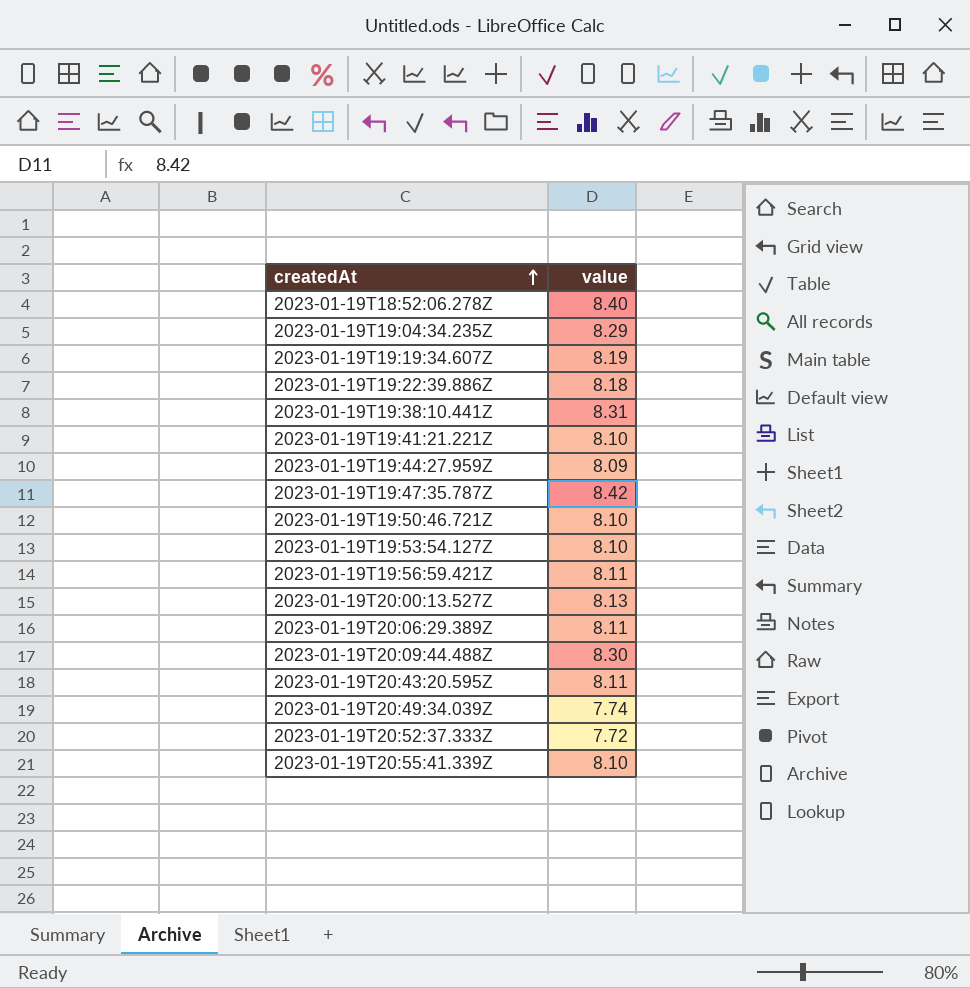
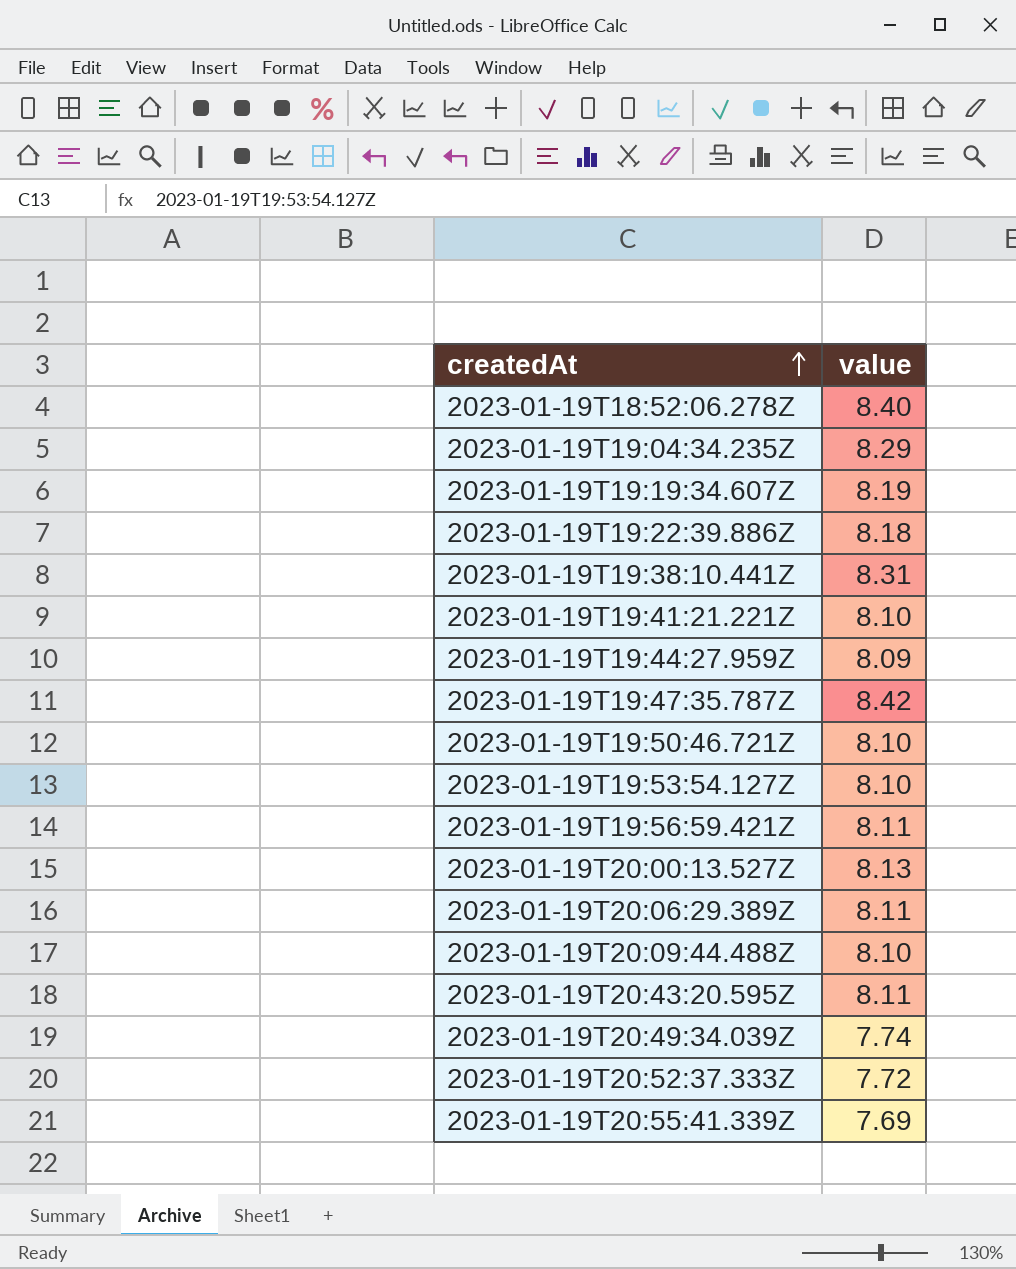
2023-01-19T20:09:44.488Z | value: 8.30 -> 8.10
2023-01-19T20:55:41.339Z | value: 8.10 -> 7.69

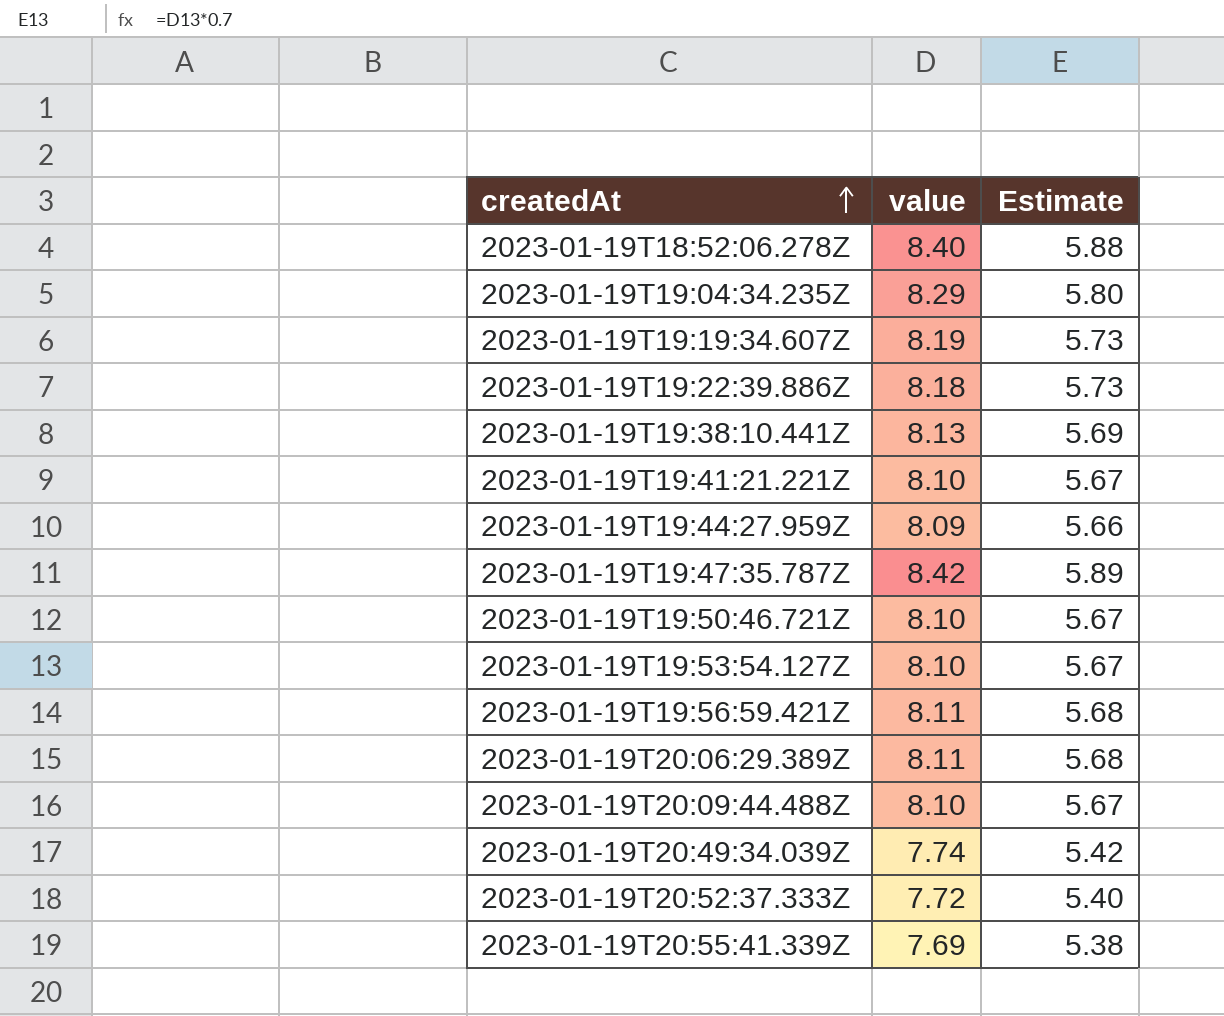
column Estimate | formula: none -> [value] * 0.7
row 2023-01-19T20:00:13.527Z: 8.13 -> none
row 2023-01-19T20:43:20.595Z: 8.11 -> none
2023-01-19T19:38:10.441Z | value: 8.31 -> 8.13

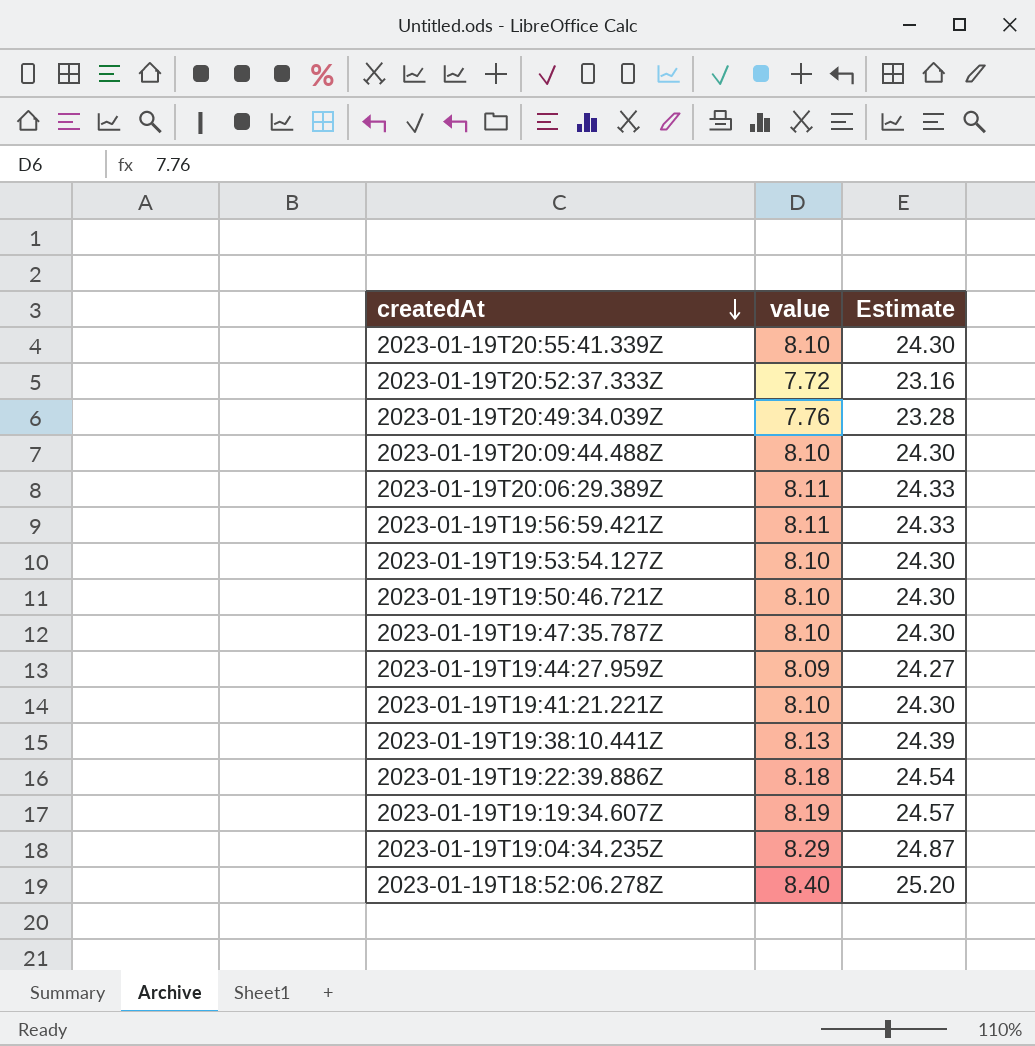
row order: createdAt ascending -> createdAt descending
column Estimate | formula: [value] * 0.7 -> [value] * 3
2023-01-19T20:55:41.339Z | value: 7.69 -> 8.10
2023-01-19T20:49:34.039Z | value: 7.74 -> 7.76
2023-01-19T19:47:35.787Z | value: 8.42 -> 8.10

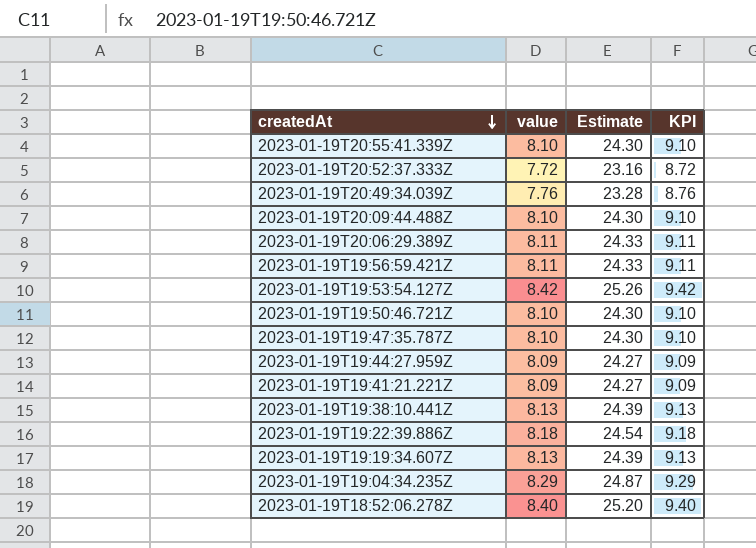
column KPI | formula: none -> [value] + 1
2023-01-19T19:53:54.127Z | value: 8.10 -> 8.42
2023-01-19T19:53:54.127Z | Estimate: 24.30 -> 25.26
2023-01-19T19:41:21.221Z | value: 8.10 -> 8.09
2023-01-19T19:41:21.221Z | Estimate: 24.30 -> 24.27
2023-01-19T19:19:34.607Z | value: 8.19 -> 8.13
2023-01-19T19:19:34.607Z | Estimate: 24.57 -> 24.39

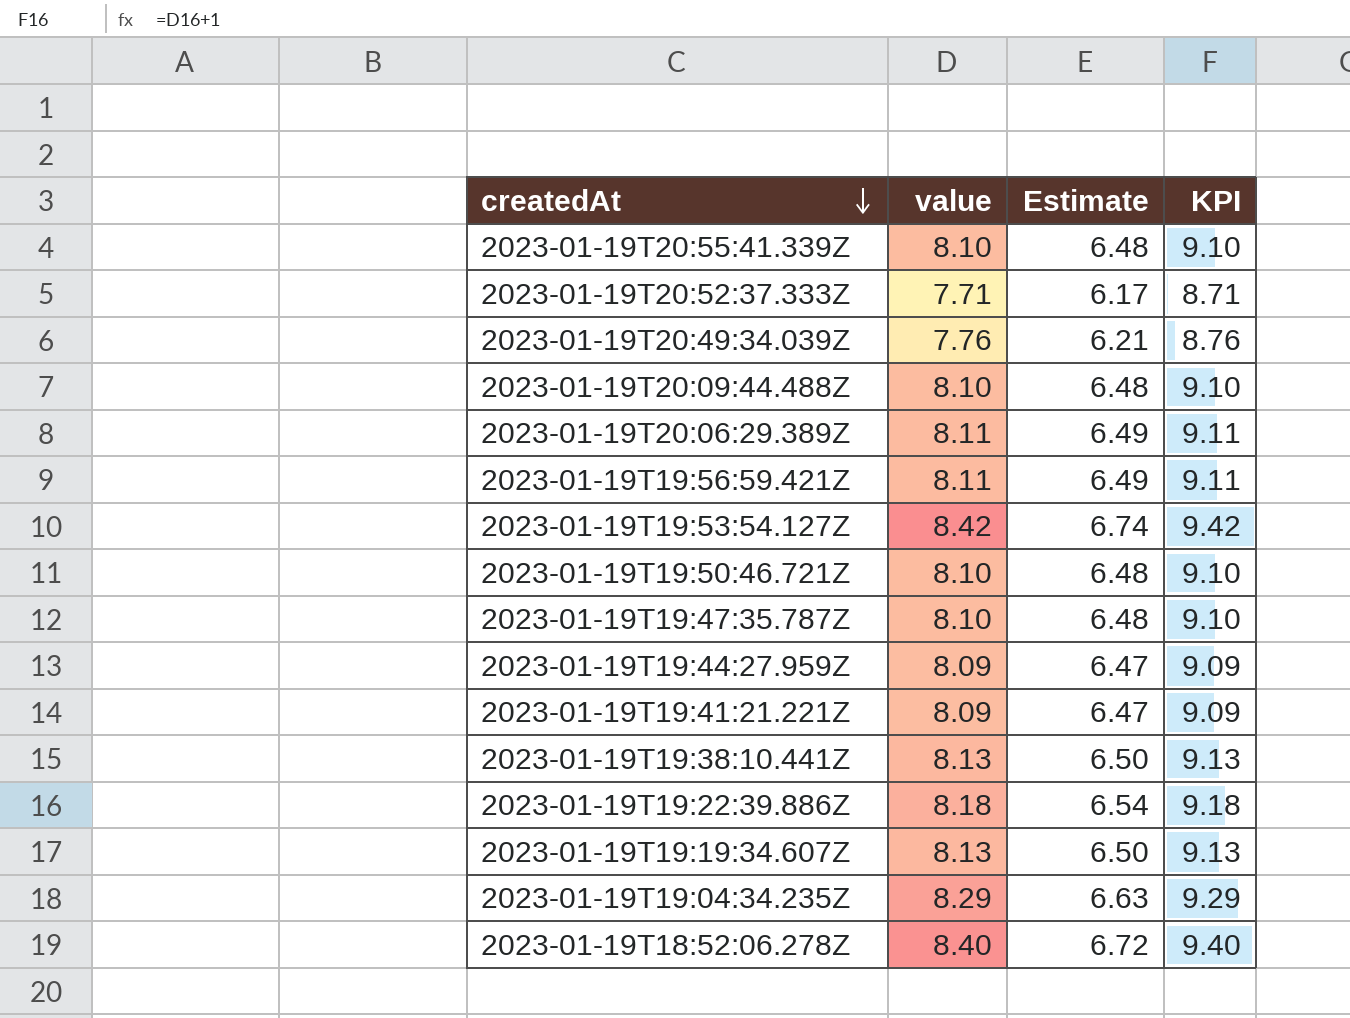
column Estimate | formula: [value] * 3 -> [value] * 0.8
2023-01-19T20:52:37.333Z | value: 7.72 -> 7.71
2023-01-19T20:52:37.333Z | KPI: 8.72 -> 8.71

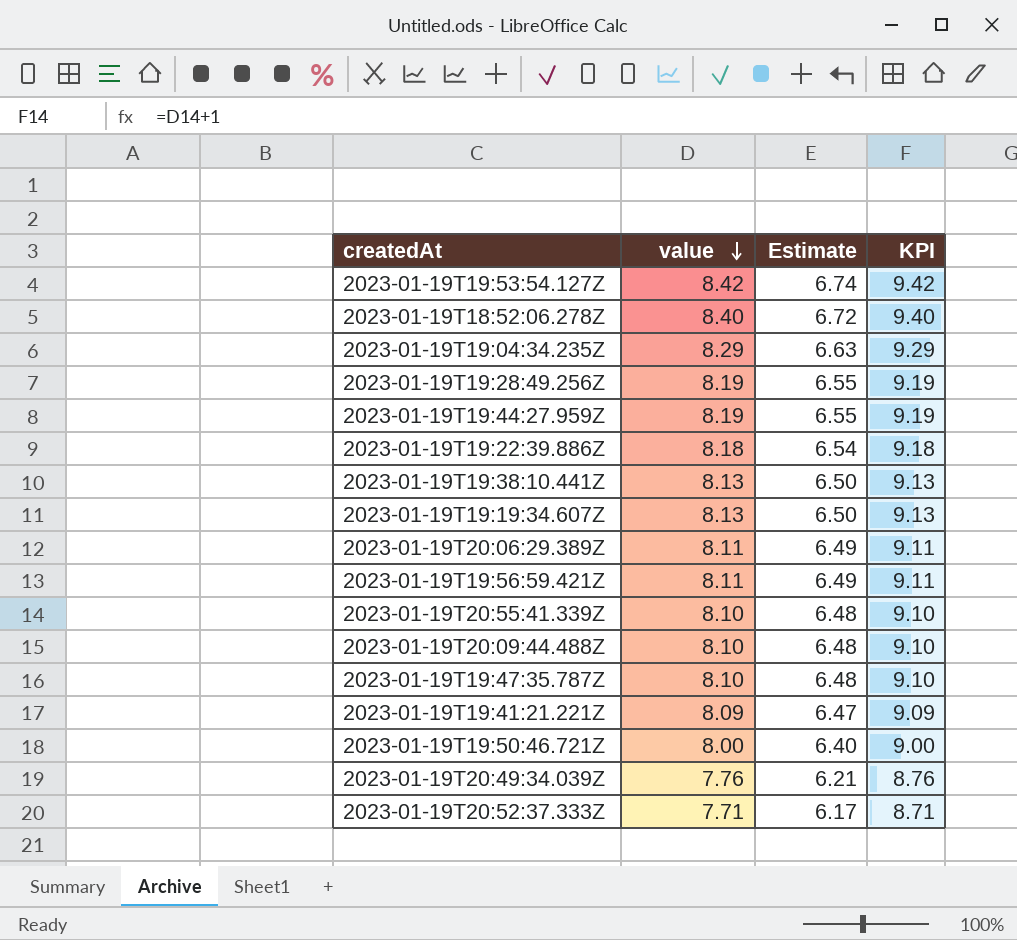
row order: createdAt descending -> value descending
row 2023-01-19T19:28:49.256Z: none -> 8.19 | 6.55 | 9.19
2023-01-19T19:44:27.959Z | value: 8.09 -> 8.19
2023-01-19T19:44:27.959Z | Estimate: 6.47 -> 6.55
2023-01-19T19:44:27.959Z | KPI: 9.09 -> 9.19
2023-01-19T19:50:46.721Z | value: 8.10 -> 8.00
2023-01-19T19:50:46.721Z | Estimate: 6.48 -> 6.40
2023-01-19T19:50:46.721Z | KPI: 9.10 -> 9.00

